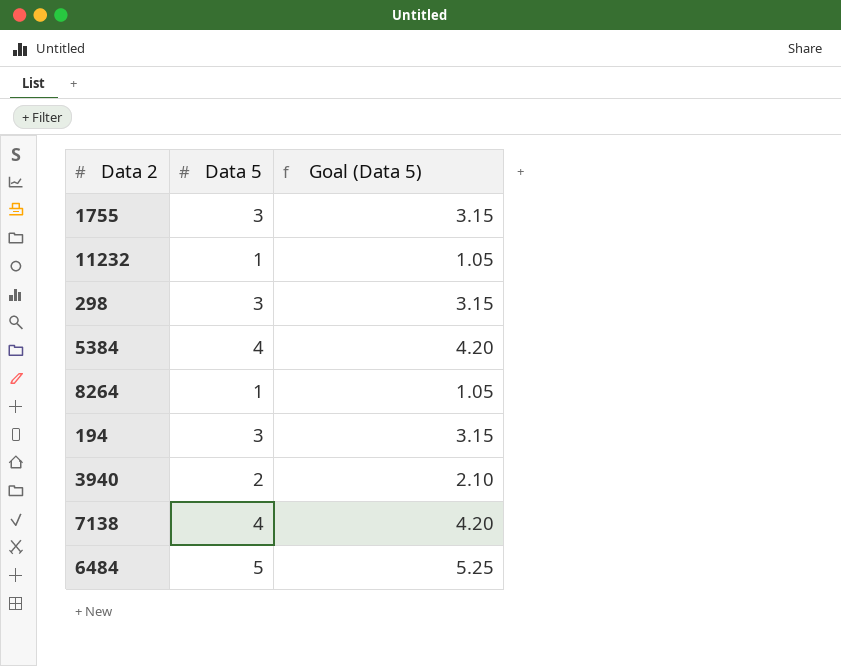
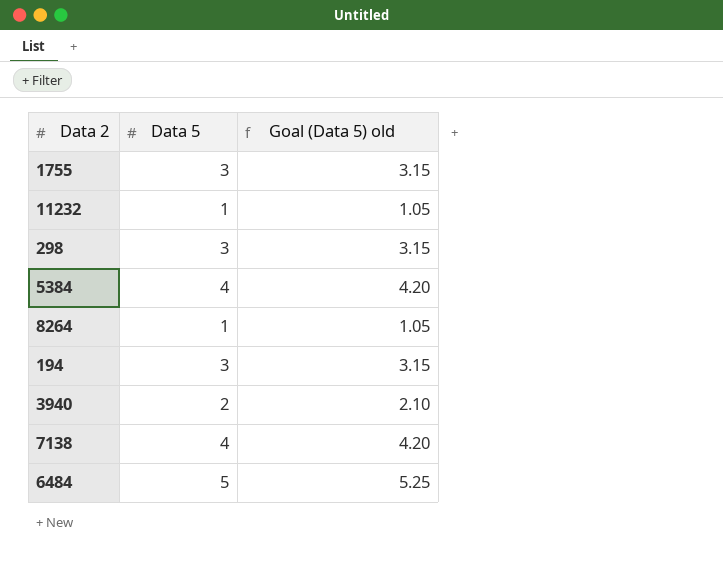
column name: Goal (Data 5) -> Goal (Data 5) old

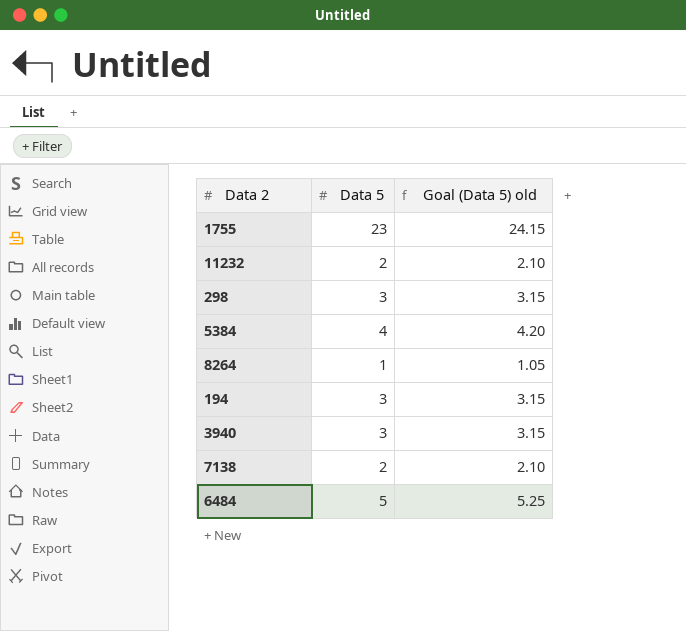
1755 | Data 5: 3 -> 23
1755 | Goal (Data 5) old: 3.15 -> 24.15
11232 | Data 5: 1 -> 2
11232 | Goal (Data 5) old: 1.05 -> 2.10
3940 | Data 5: 2 -> 3
3940 | Goal (Data 5) old: 2.10 -> 3.15
7138 | Data 5: 4 -> 2
7138 | Goal (Data 5) old: 4.20 -> 2.10

